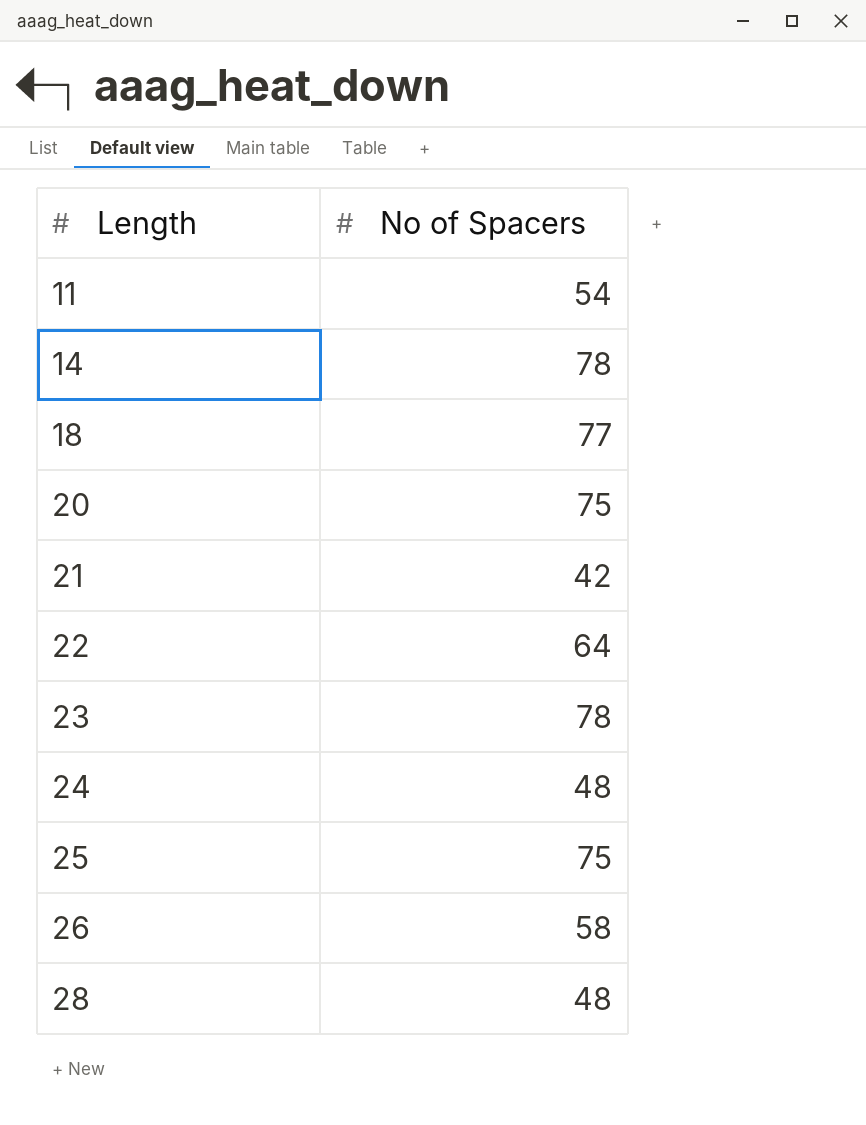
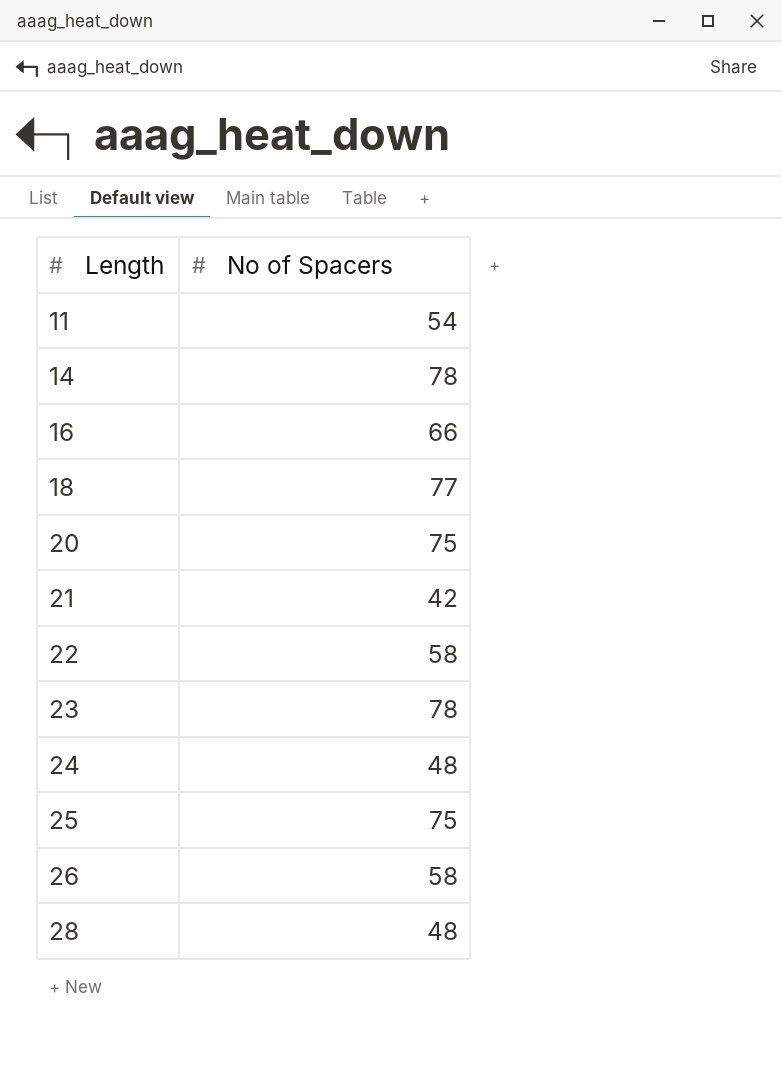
row 16: none -> 66
22 | No of Spacers: 64 -> 58

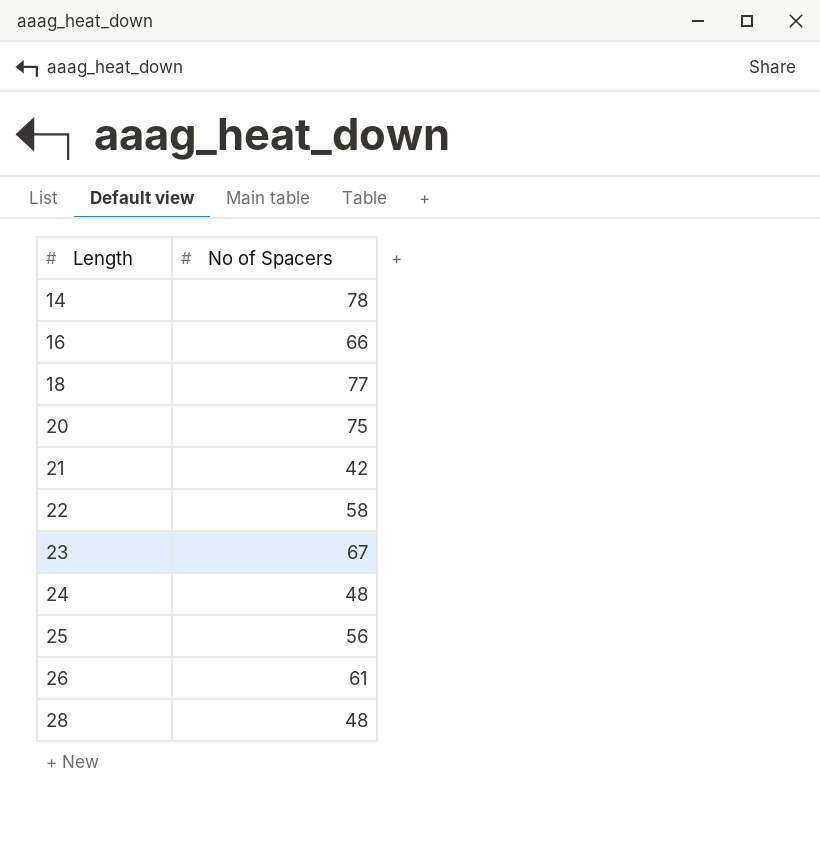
row 11: 54 -> none
23 | No of Spacers: 78 -> 67
25 | No of Spacers: 75 -> 56
26 | No of Spacers: 58 -> 61

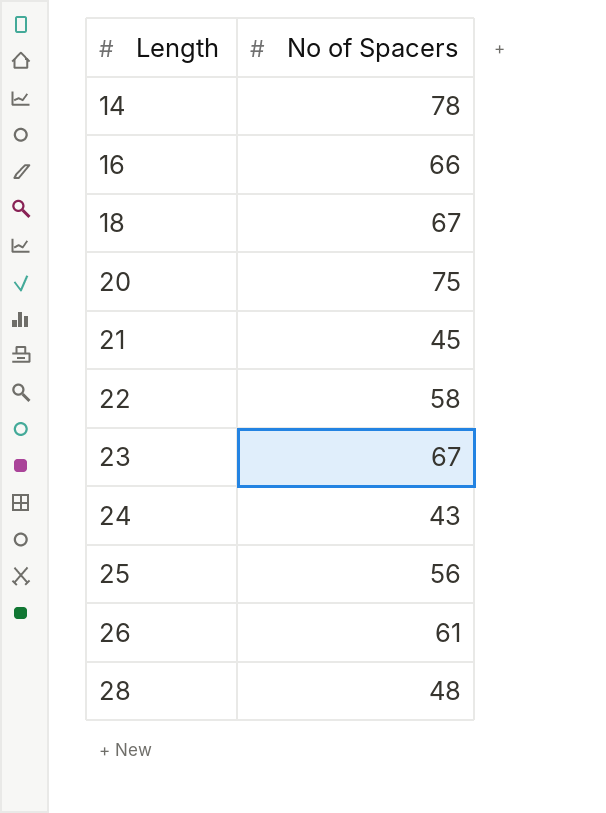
18 | No of Spacers: 77 -> 67
21 | No of Spacers: 42 -> 45
24 | No of Spacers: 48 -> 43

